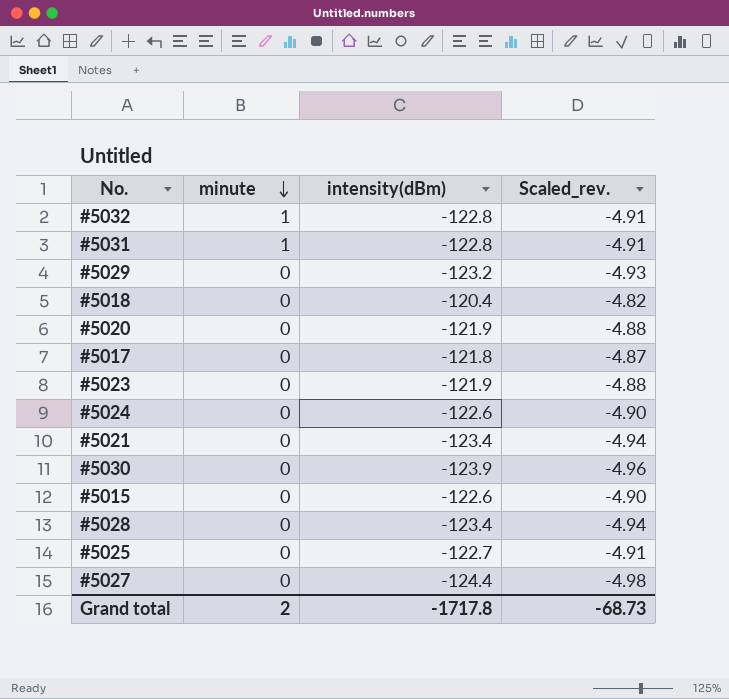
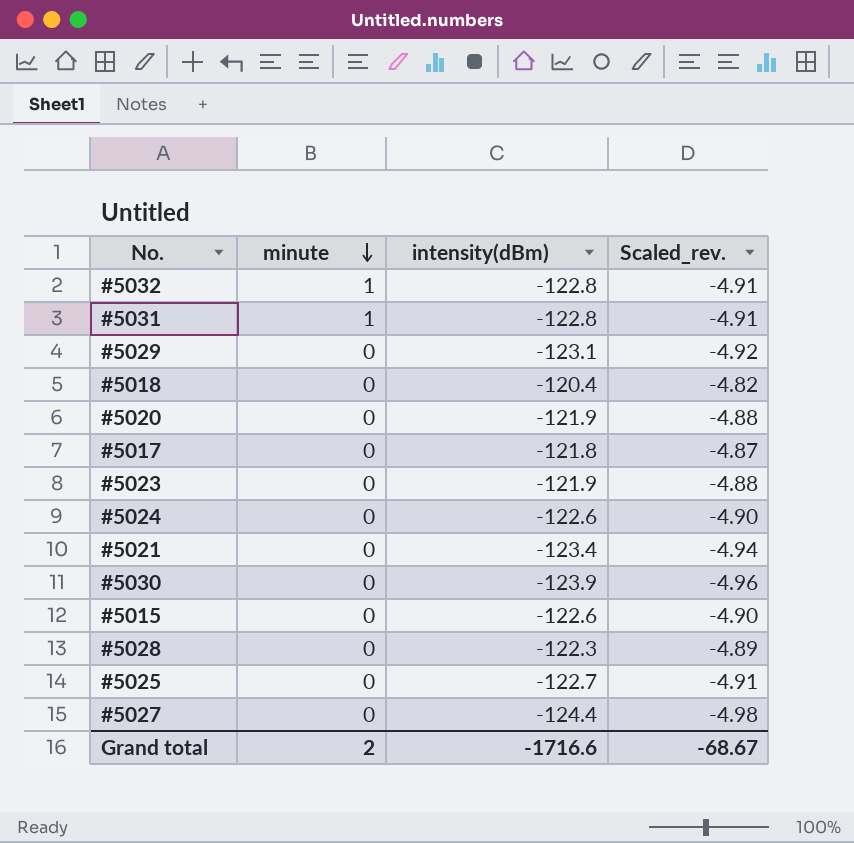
#5029 | intensity(dBm): -123.2 -> -123.1
#5029 | Scaled_rev.: -4.93 -> -4.92
#5028 | intensity(dBm): -123.4 -> -122.3
#5028 | Scaled_rev.: -4.94 -> -4.89
Grand total | intensity(dBm): -1717.8 -> -1716.6
Grand total | Scaled_rev.: -68.73 -> -68.67

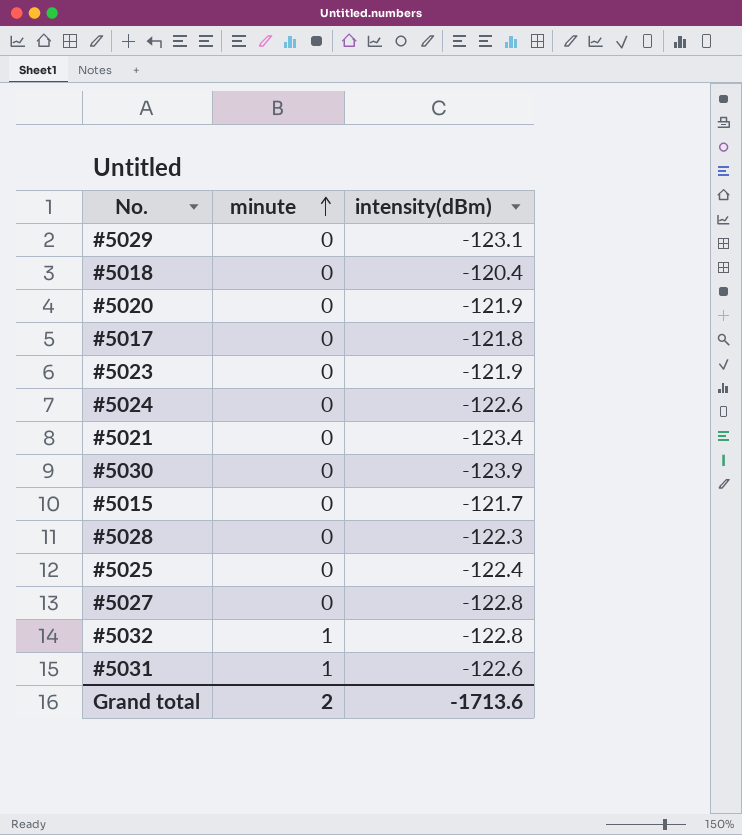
row order: minute descending -> minute ascending
column Scaled_rev. | formula: [intensity(dBm)] * 0.04 -> none
#5015 | intensity(dBm): -122.6 -> -121.7
#5025 | intensity(dBm): -122.7 -> -122.4
#5027 | intensity(dBm): -124.4 -> -122.8
#5031 | intensity(dBm): -122.8 -> -122.6
Grand total | intensity(dBm): -1716.6 -> -1713.6

